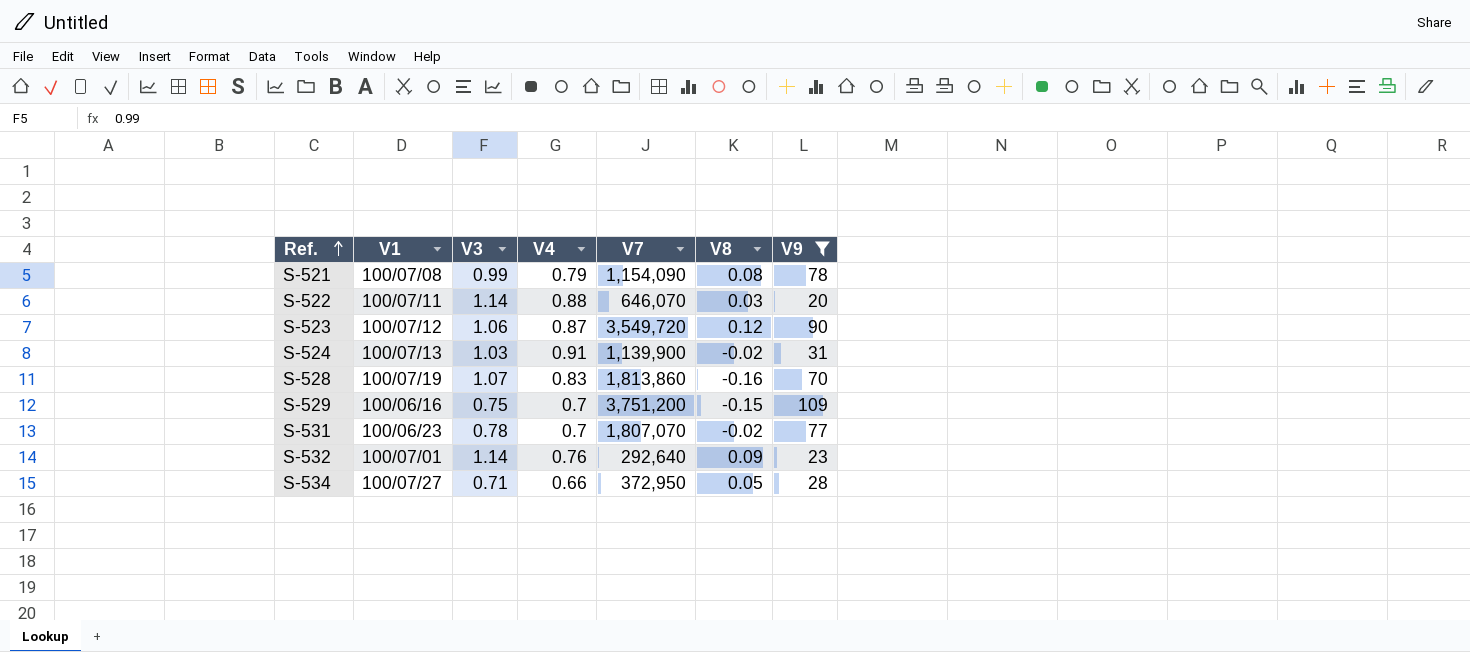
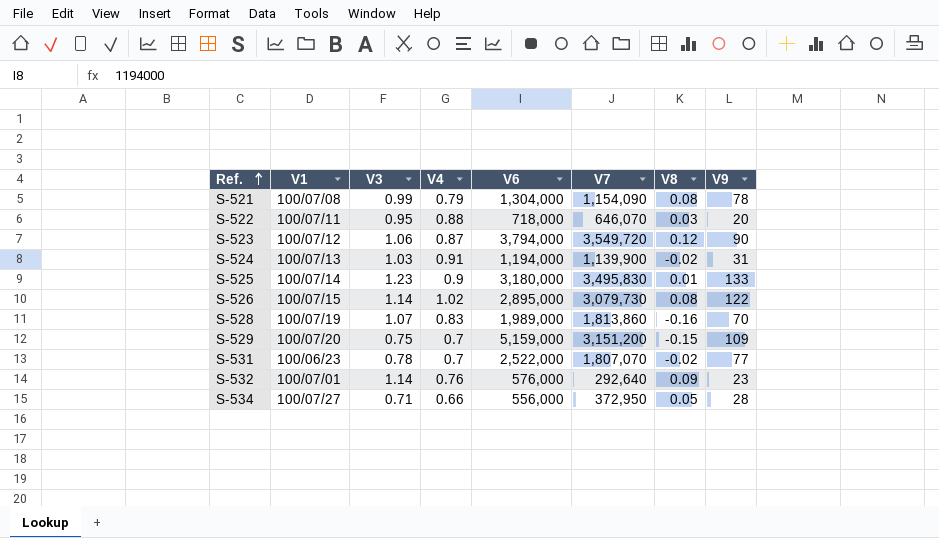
filter: V9 <= 109 -> none
column V6 | position: none -> 5
S-522 | V3: 1.14 -> 0.95
S-529 | V1: 100/06/16 -> 100/07/20
S-529 | V7: 3,751,200 -> 3,151,200

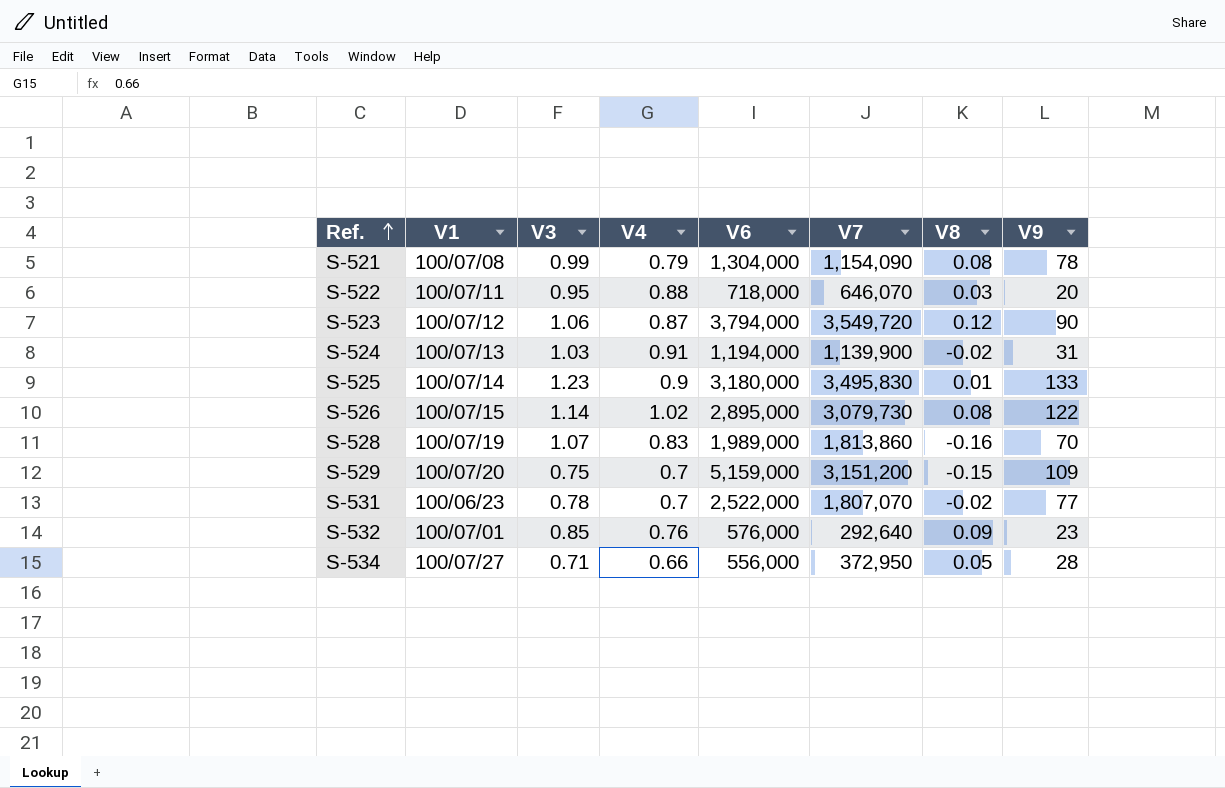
S-532 | V3: 1.14 -> 0.85

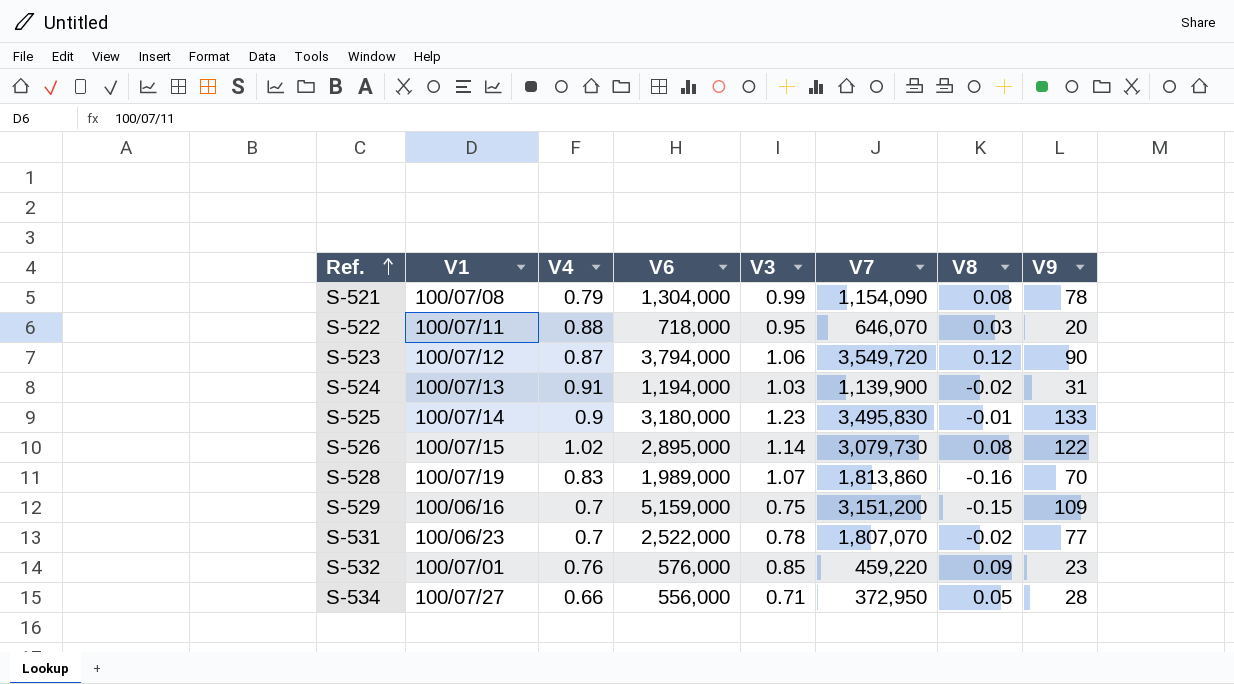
column V3 | position: 3 -> 5
S-525 | V8: 0.01 -> -0.01
S-529 | V1: 100/07/20 -> 100/06/16
S-532 | V7: 292,640 -> 459,220

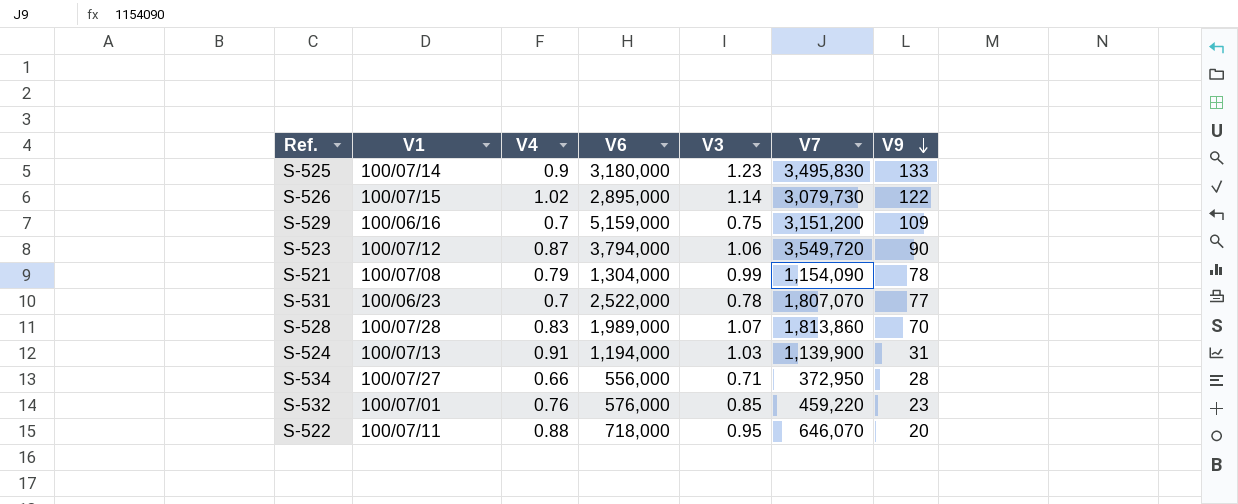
row order: Ref. ascending -> V9 descending
column V8 | position: 7 -> none
S-528 | V1: 100/07/19 -> 100/07/28

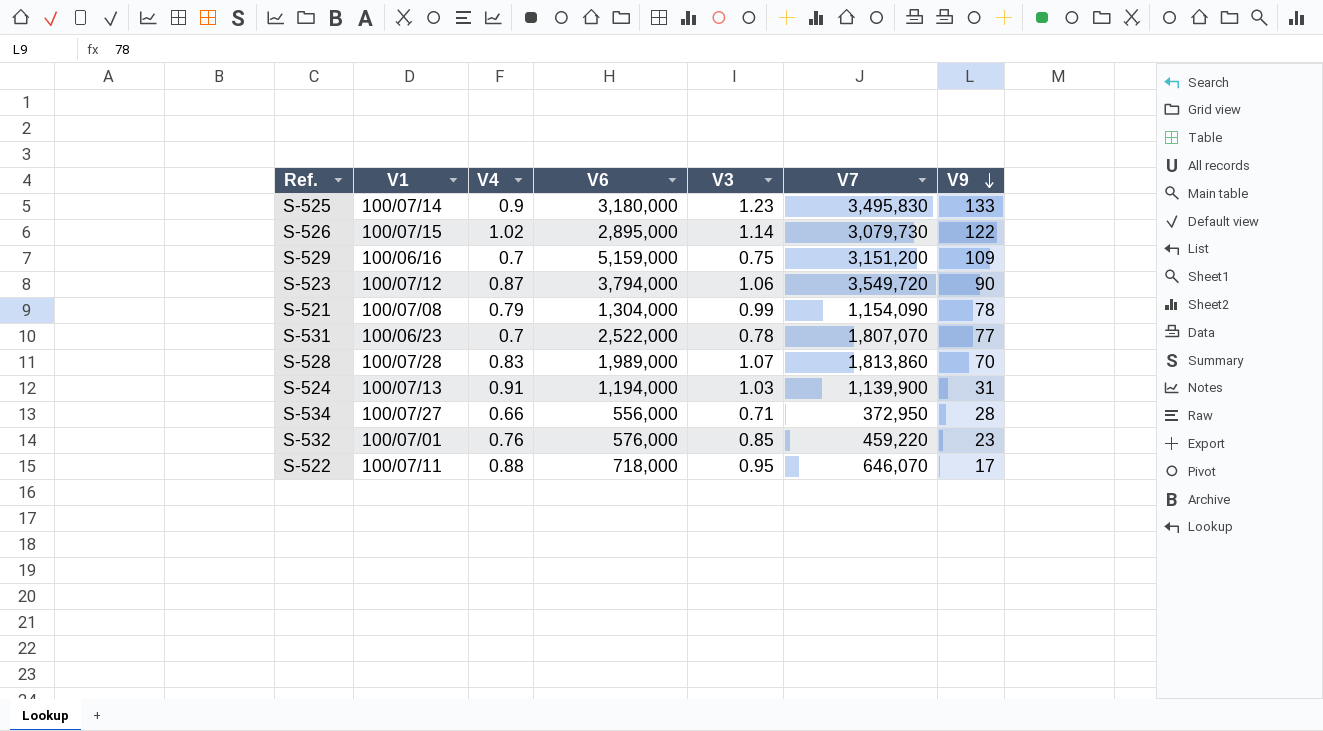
S-522 | V9: 20 -> 17

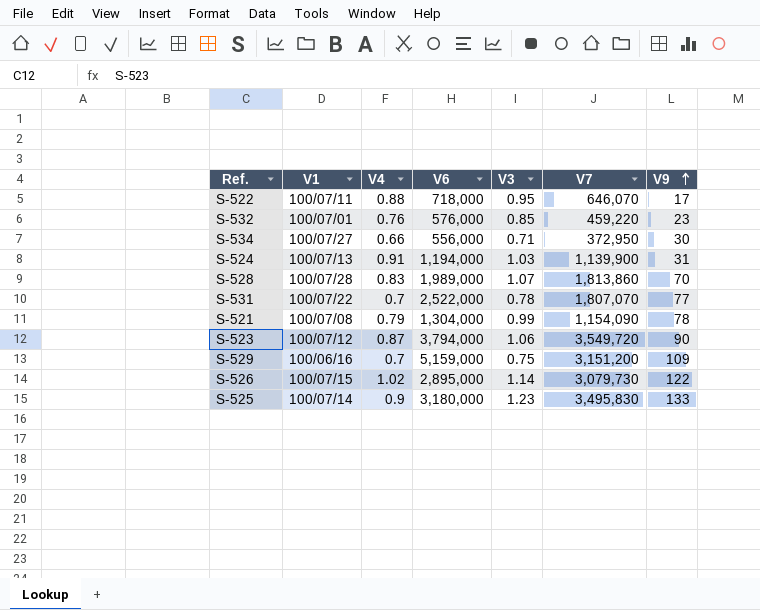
row order: V9 descending -> V9 ascending
S-534 | V9: 28 -> 30
S-531 | V1: 100/06/23 -> 100/07/22

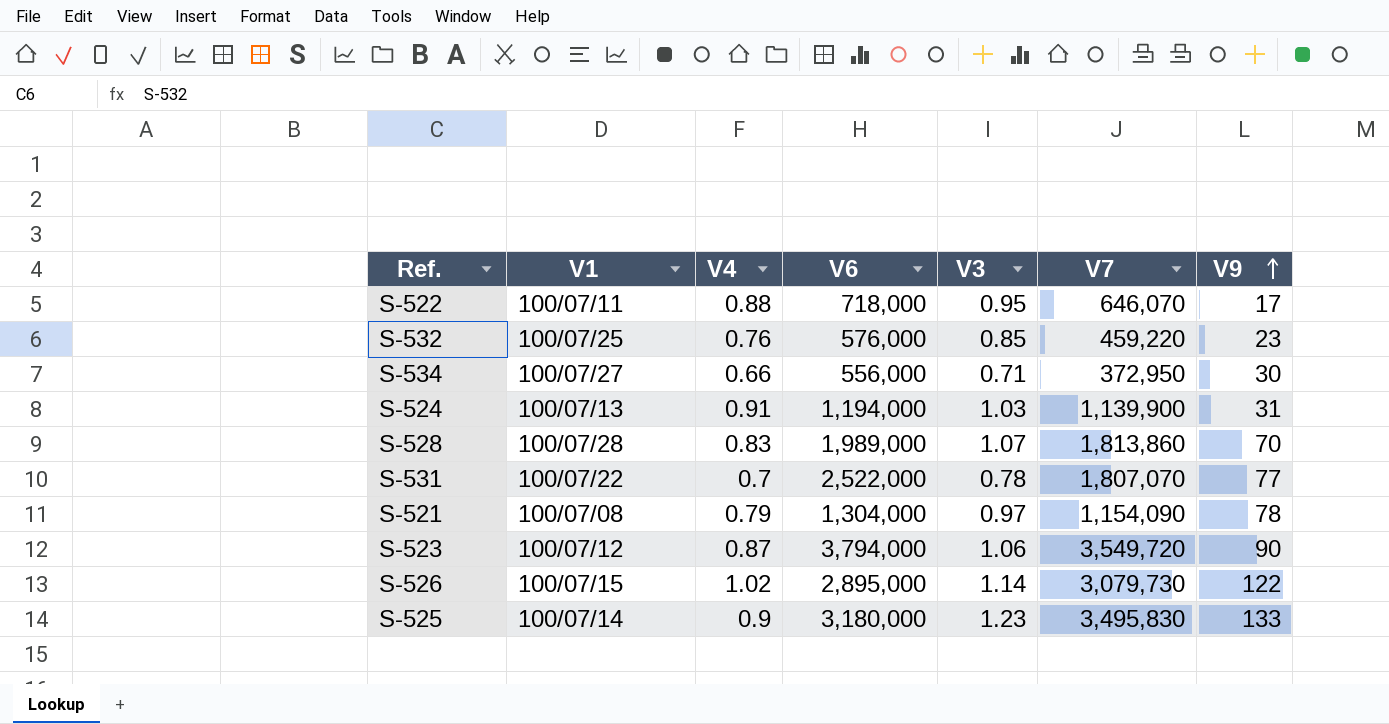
row S-529: 100/06/16 | 0.7 | 5,159,000 | 0.75 | 3,151,200 | 109 -> none
S-532 | V1: 100/07/01 -> 100/07/25
S-521 | V3: 0.99 -> 0.97

